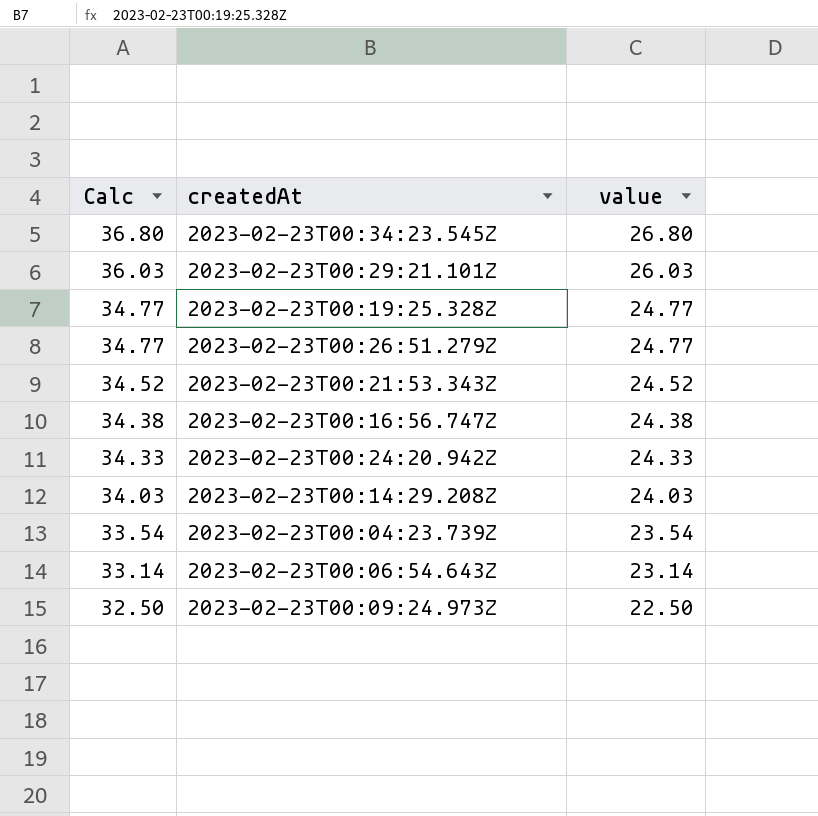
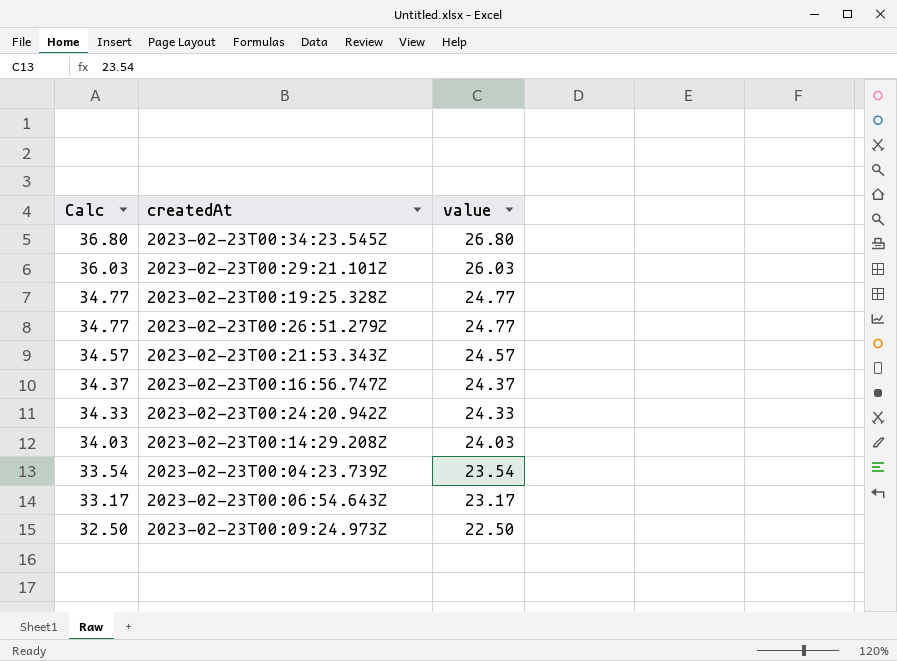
2023-02-23T00:21:53.343Z | Calc: 34.52 -> 34.57
2023-02-23T00:21:53.343Z | value: 24.52 -> 24.57
2023-02-23T00:16:56.747Z | Calc: 34.38 -> 34.37
2023-02-23T00:16:56.747Z | value: 24.38 -> 24.37
2023-02-23T00:06:54.643Z | Calc: 33.14 -> 33.17
2023-02-23T00:06:54.643Z | value: 23.14 -> 23.17

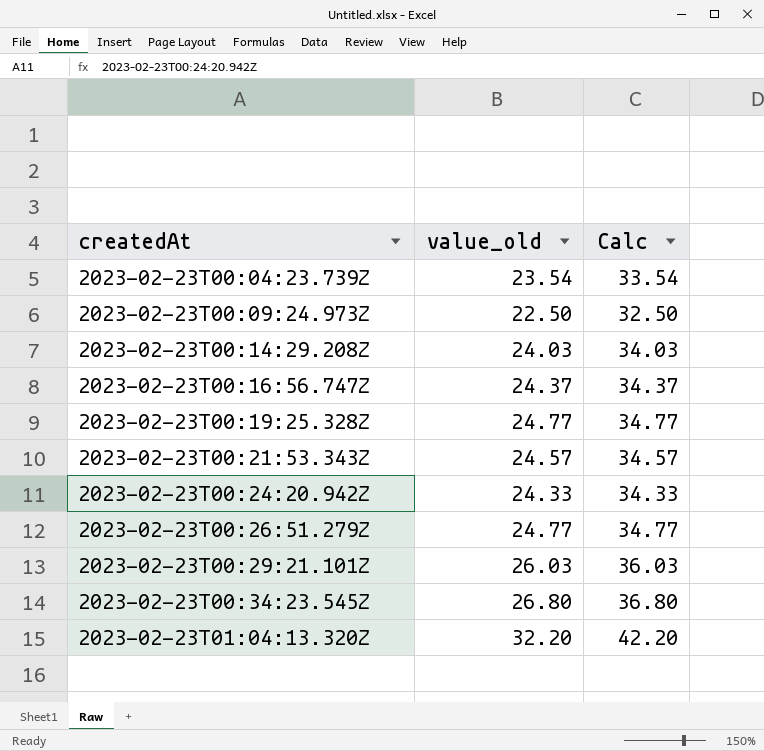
row order: Calc descending -> createdAt ascending
column name: value -> value_old
column Calc | position: 1 -> 3
row 2023-02-23T00:06:54.643Z: 33.17 | 23.17 -> none
row 2023-02-23T01:04:13.320Z: none -> 32.20 | 42.20

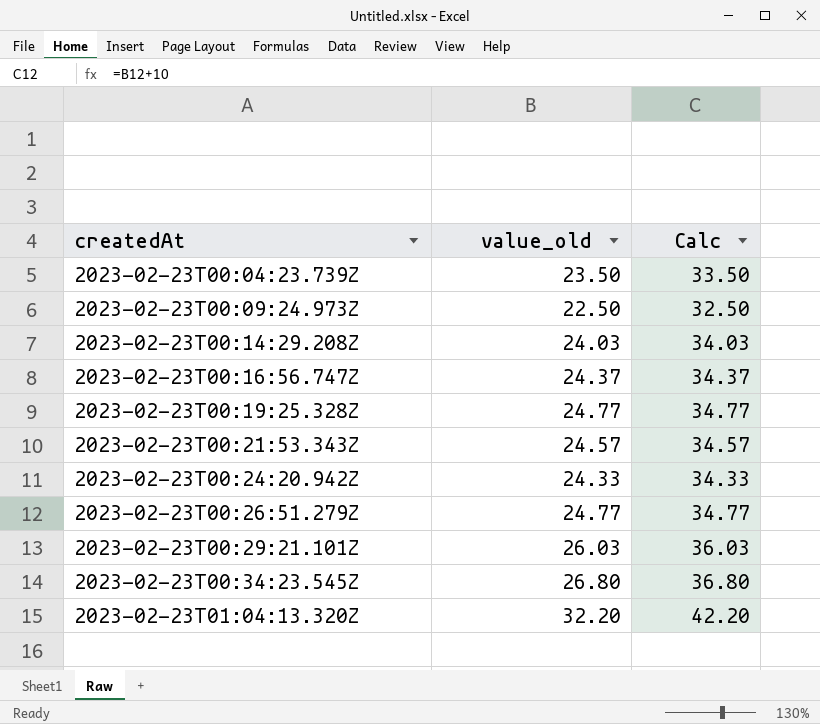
2023-02-23T00:04:23.739Z | value_old: 23.54 -> 23.50
2023-02-23T00:04:23.739Z | Calc: 33.54 -> 33.50

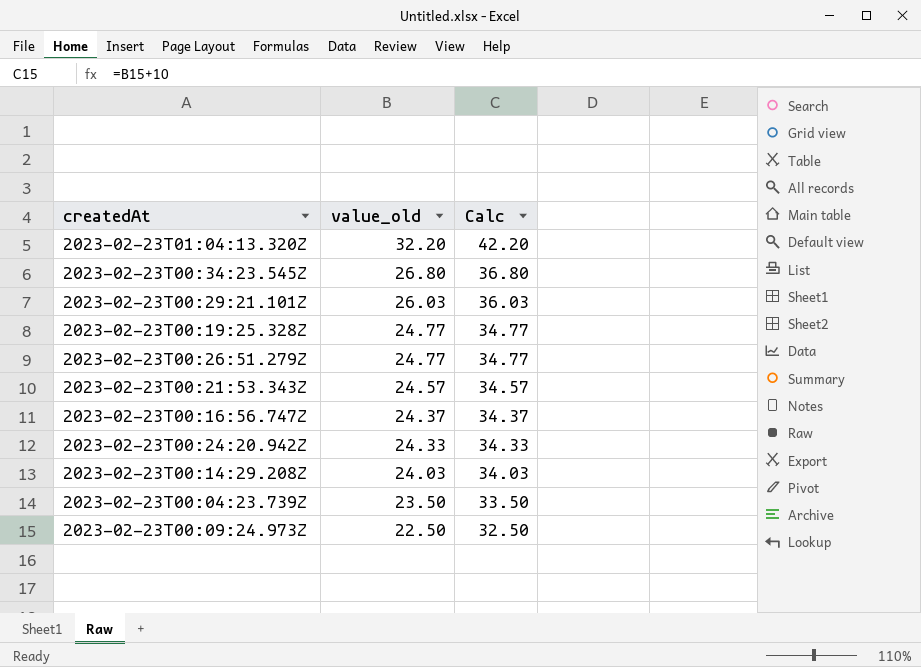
row order: createdAt ascending -> value_old descending

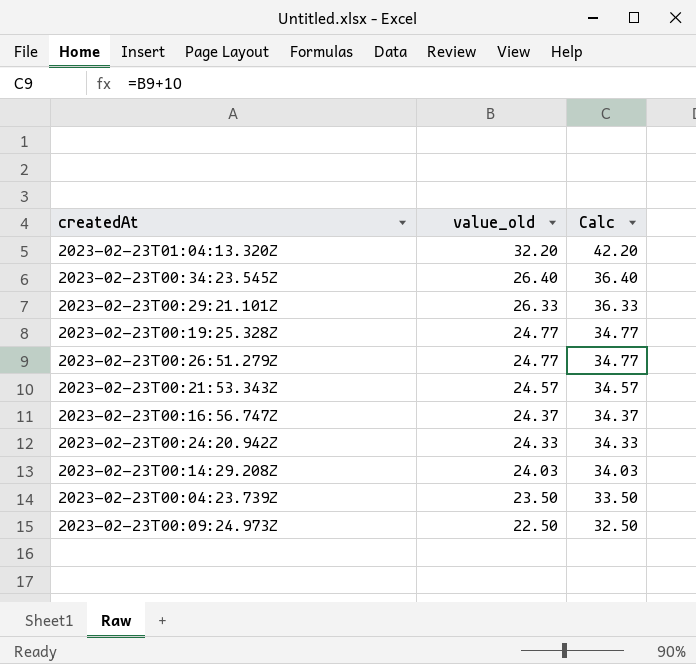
2023-02-23T00:34:23.545Z | value_old: 26.80 -> 26.40
2023-02-23T00:34:23.545Z | Calc: 36.80 -> 36.40
2023-02-23T00:29:21.101Z | value_old: 26.03 -> 26.33
2023-02-23T00:29:21.101Z | Calc: 36.03 -> 36.33

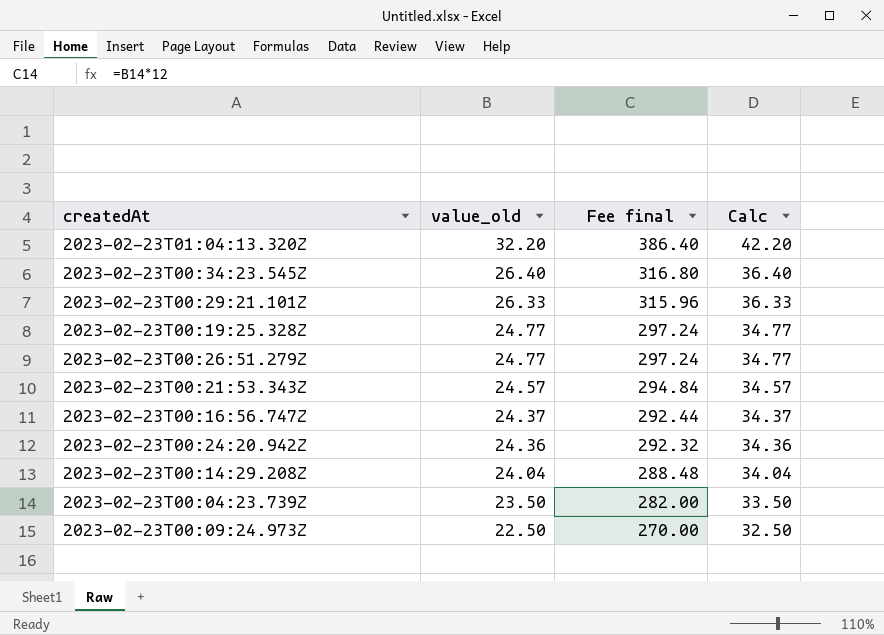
column Fee final | formula: none -> [value_old] * 12
2023-02-23T00:24:20.942Z | value_old: 24.33 -> 24.36
2023-02-23T00:24:20.942Z | Calc: 34.33 -> 34.36
2023-02-23T00:14:29.208Z | value_old: 24.03 -> 24.04
2023-02-23T00:14:29.208Z | Calc: 34.03 -> 34.04

